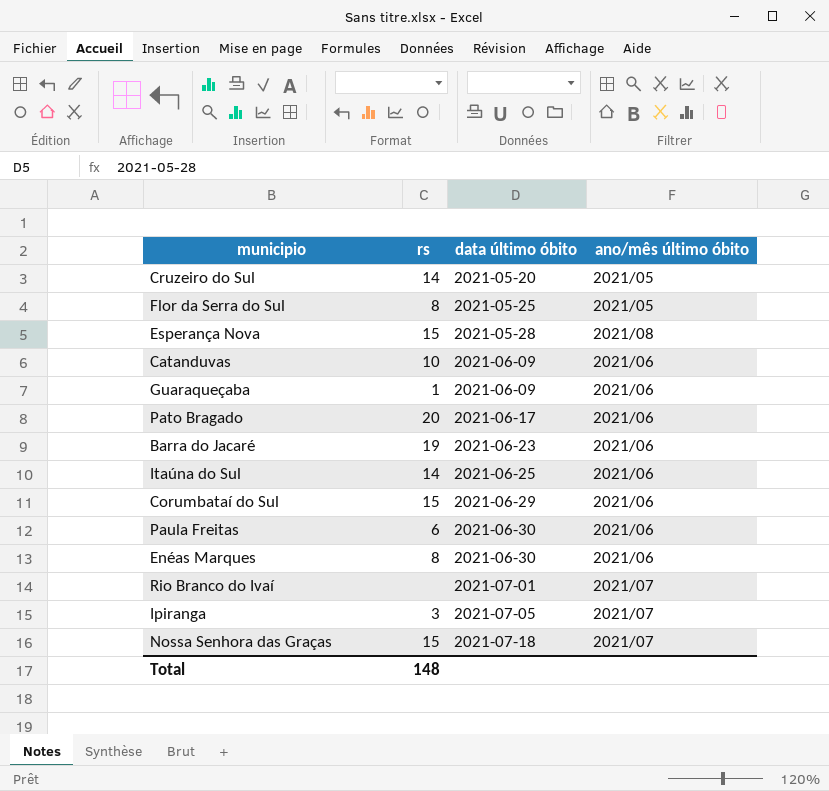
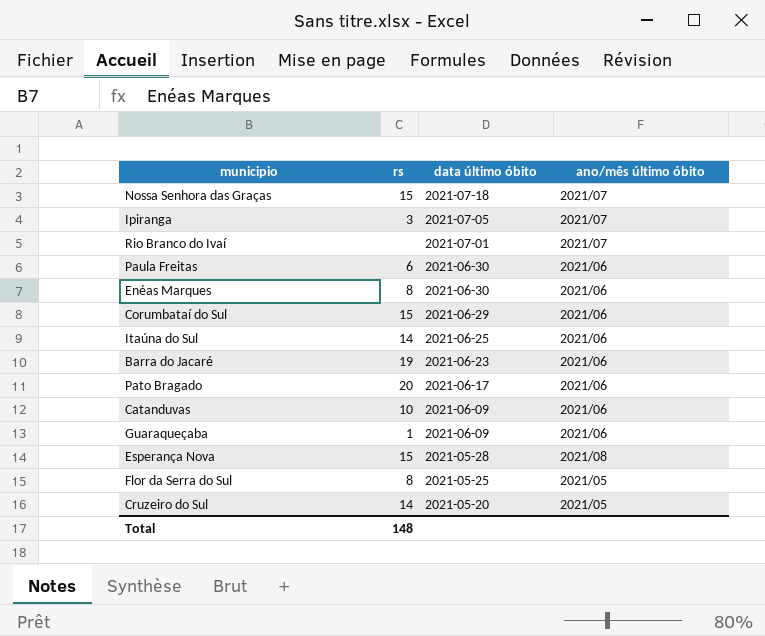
row order: data último óbito ascending -> data último óbito descending

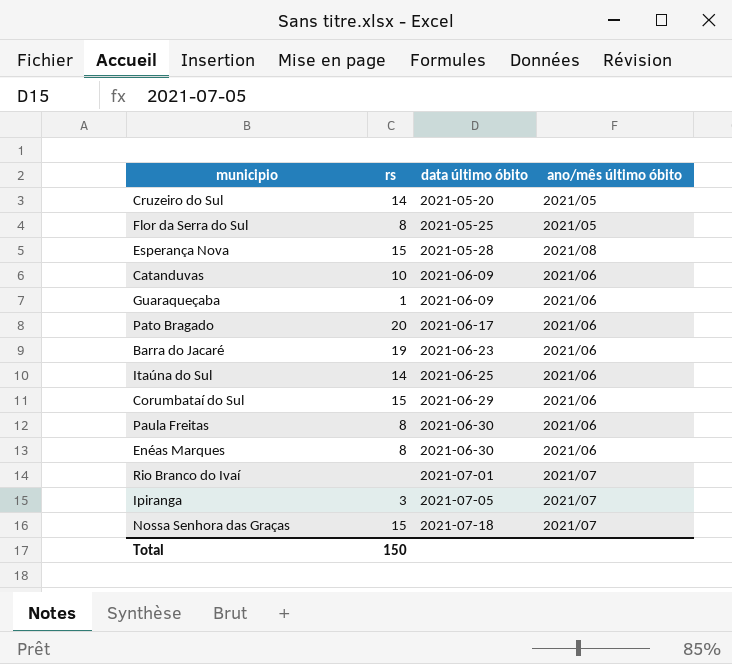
row order: data último óbito descending -> data último óbito ascending
Paula Freitas | rs: 6 -> 8
Total | rs: 148 -> 150

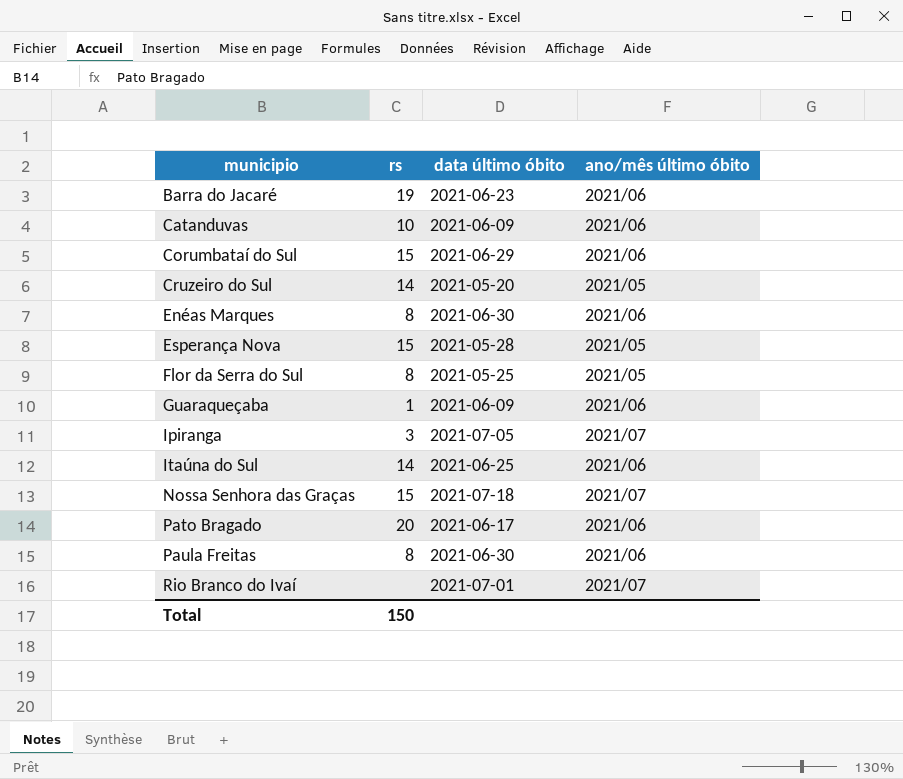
row order: data último óbito ascending -> municipio ascending
Esperança Nova | ano/mês último óbito: 2021/08 -> 2021/05

